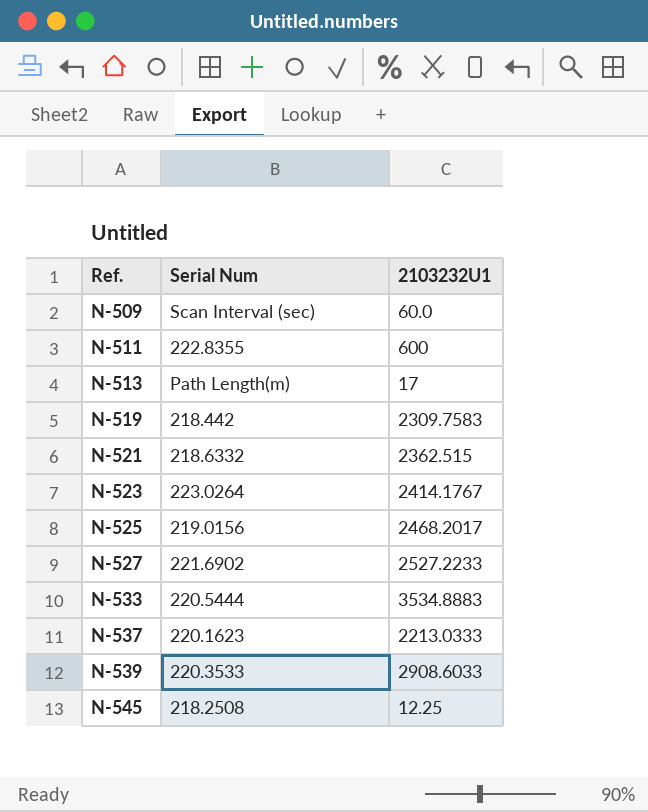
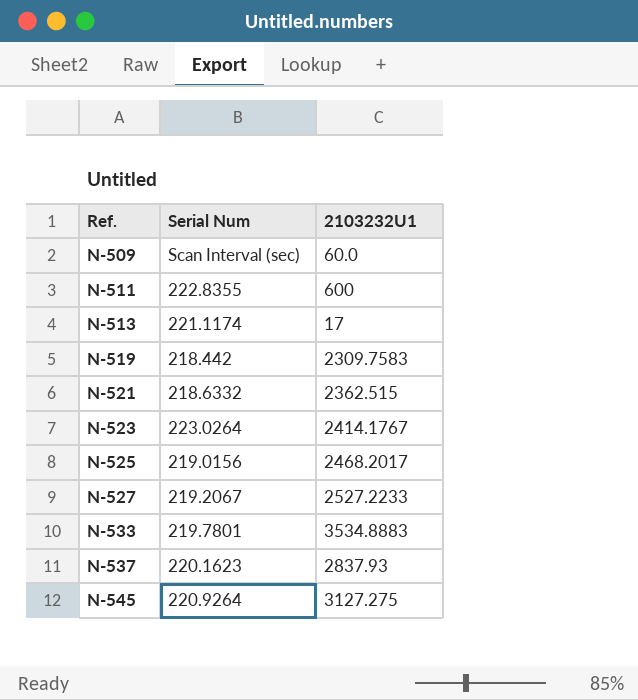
row N-539: 220.3533 | 2908.6033 -> none
N-513 | Serial Num: Path Length(m) -> 221.1174
N-527 | Serial Num: 221.6902 -> 219.2067
N-533 | Serial Num: 220.5444 -> 219.7801
N-537 | 2103232U1: 2213.0333 -> 2837.93
N-545 | Serial Num: 218.2508 -> 220.9264
N-545 | 2103232U1: 12.25 -> 3127.275

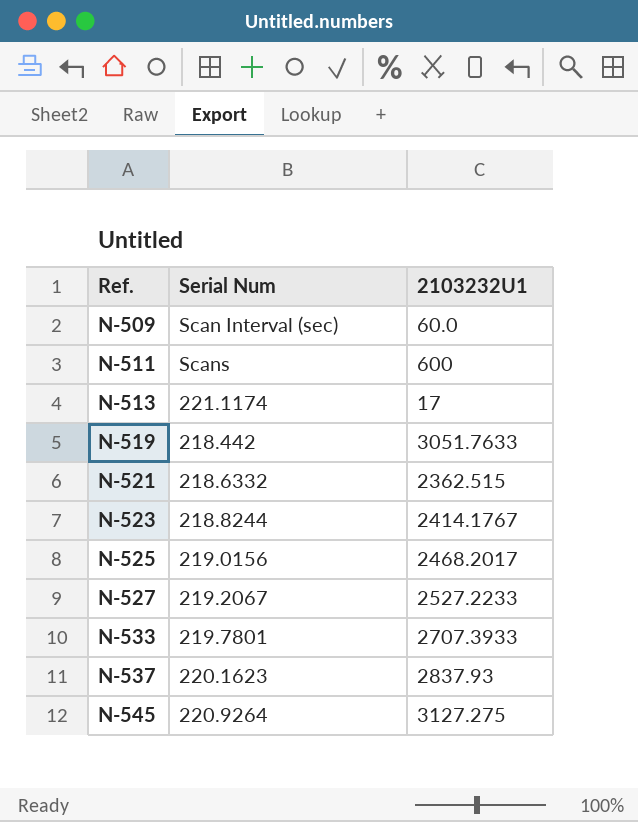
N-511 | Serial Num: 222.8355 -> Scans
N-519 | 2103232U1: 2309.7583 -> 3051.7633
N-523 | Serial Num: 223.0264 -> 218.8244
N-533 | 2103232U1: 3534.8883 -> 2707.3933

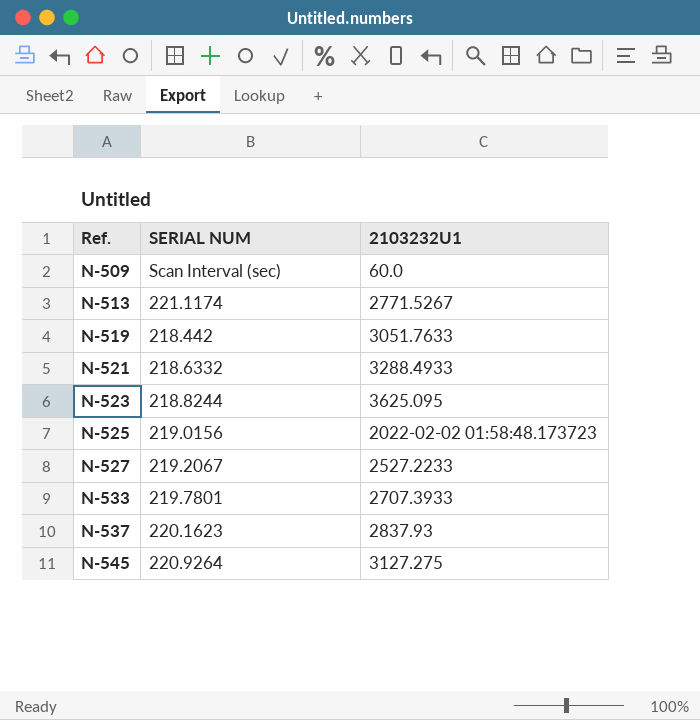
column name: Serial Num -> SERIAL NUM
row N-511: Scans | 600 -> none
N-513 | 2103232U1: 17 -> 2771.5267
N-521 | 2103232U1: 2362.515 -> 3288.4933
N-523 | 2103232U1: 2414.1767 -> 3625.095
N-525 | 2103232U1: 2468.2017 -> 2022-02-02 01:58:48.173723

